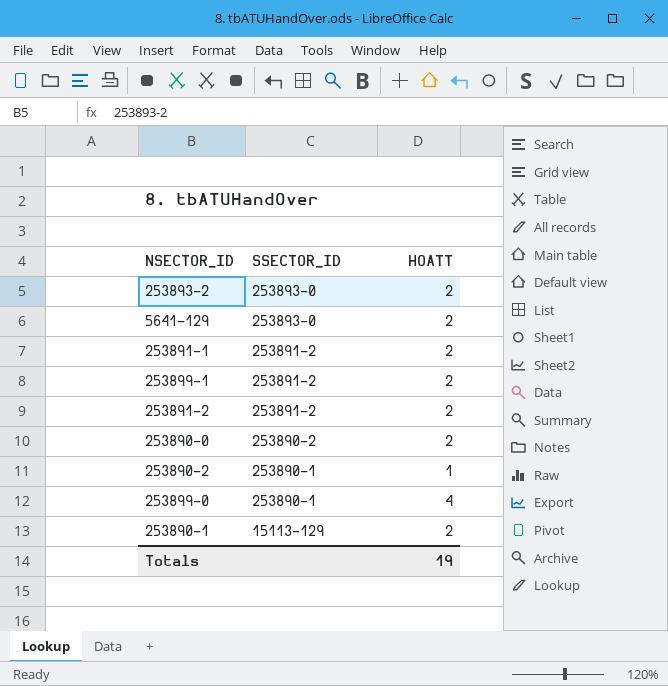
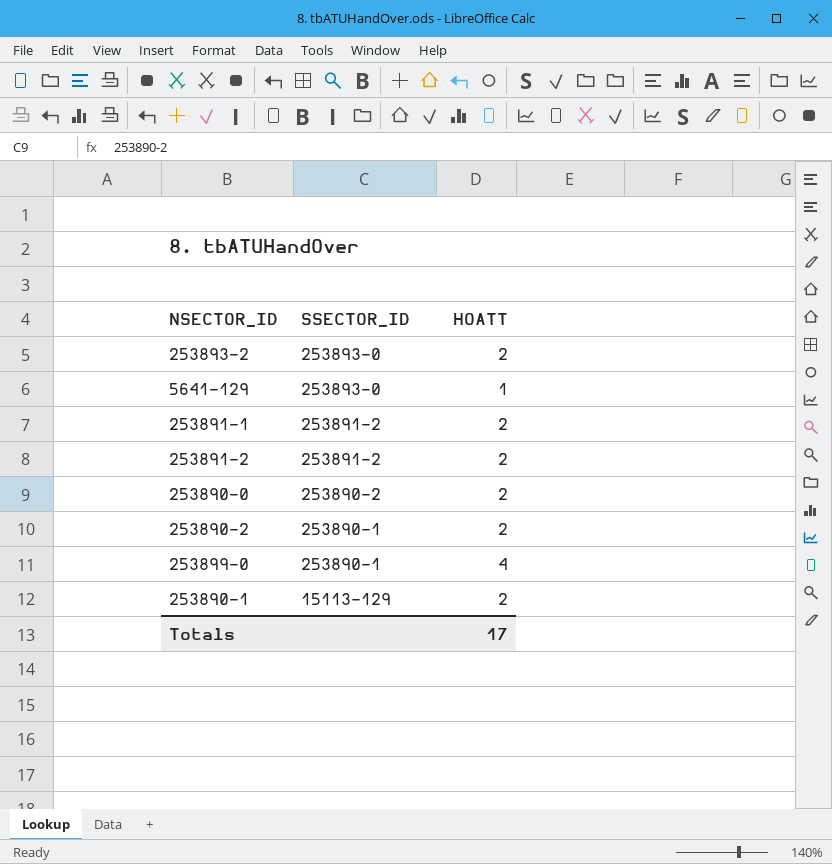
row 253899-1: 253891-2 | 2 -> none
5641-129 | HOATT: 2 -> 1
253890-2 | HOATT: 1 -> 2
Totals | HOATT: 19 -> 17

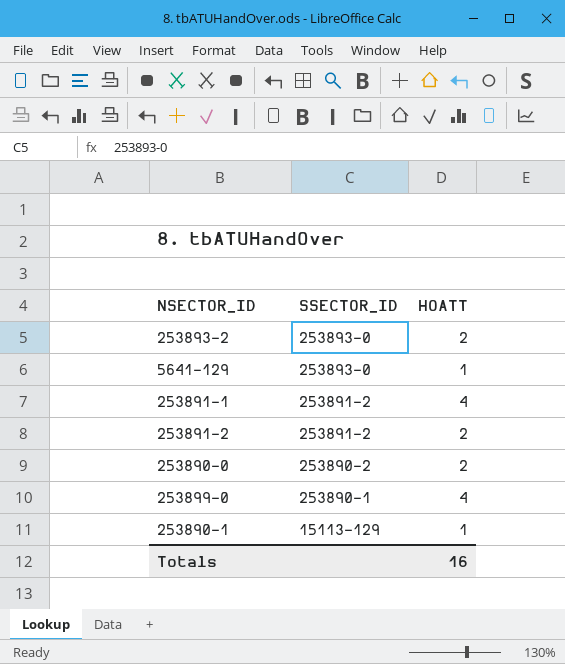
row 253890-2: 253890-1 | 2 -> none
253891-1 | HOATT: 2 -> 4
253890-1 | HOATT: 2 -> 1
Totals | HOATT: 17 -> 16

